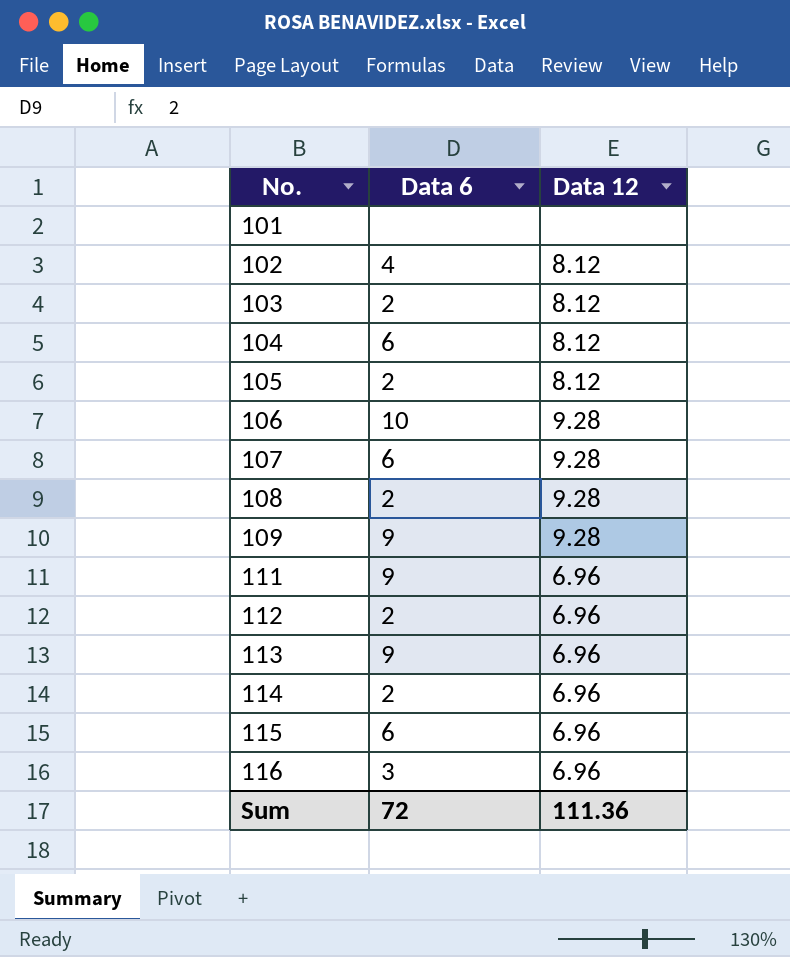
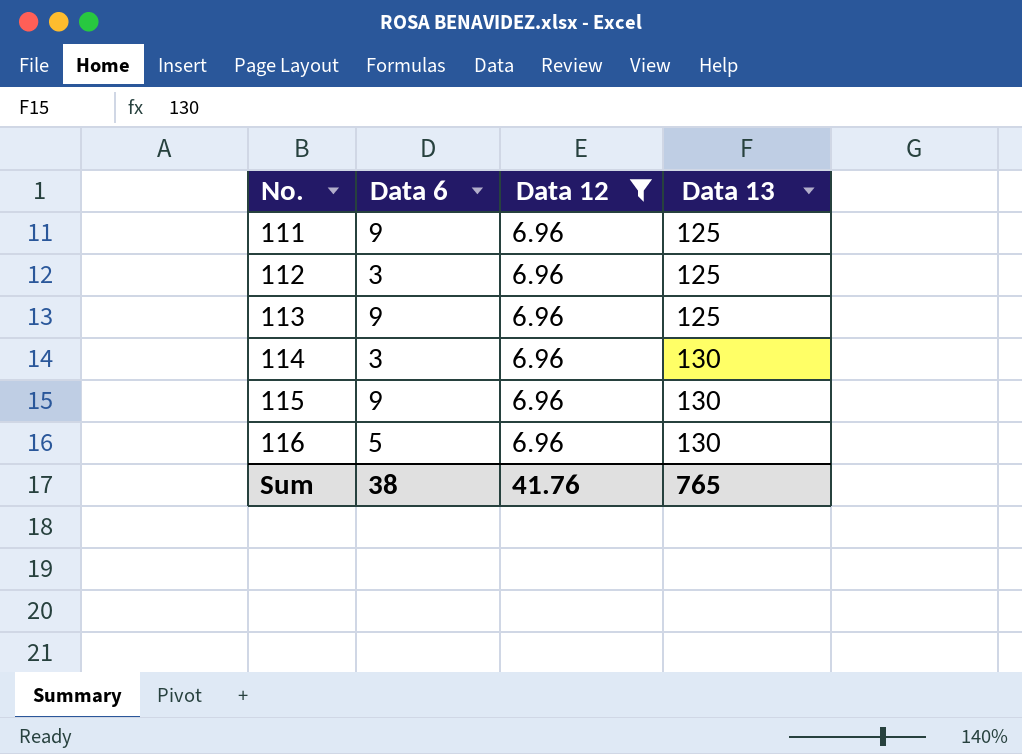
filter: none -> Data 12 = 6.96
column Data 13 | position: none -> 4
112 | Data 6: 2 -> 3
114 | Data 6: 2 -> 3
115 | Data 6: 6 -> 9
116 | Data 6: 3 -> 5
Sum | Data 6: 72 -> 38
Sum | Data 12: 111.36 -> 41.76

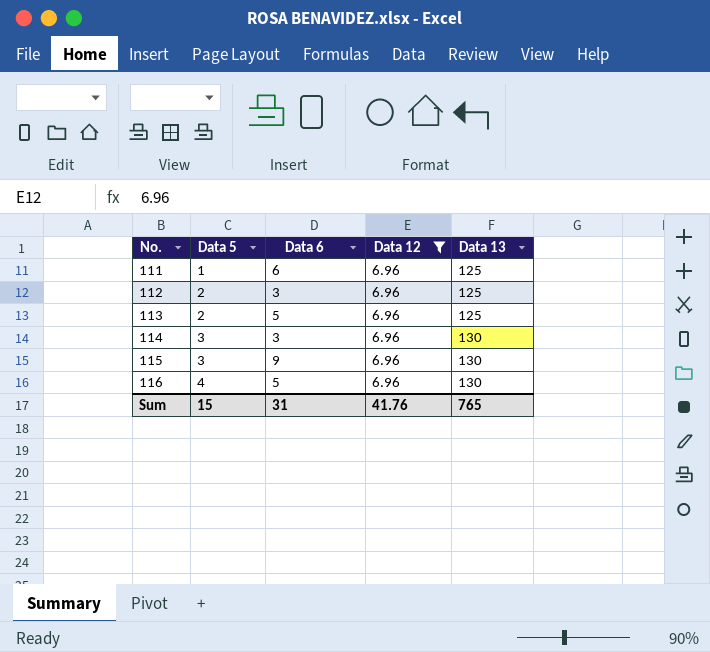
column Data 5 | position: none -> 2
111 | Data 6: 9 -> 6
113 | Data 6: 9 -> 5
Sum | Data 6: 38 -> 31

